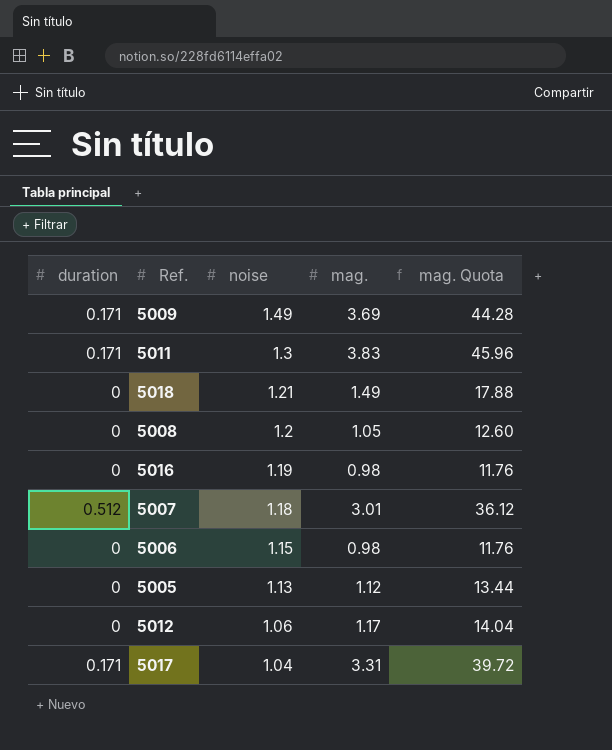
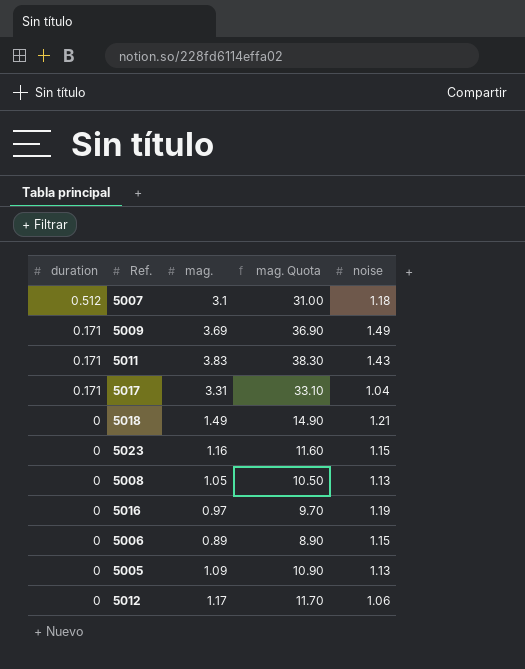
row order: noise descending -> duration descending
column mag. Quota | formula: [mag.] * 12 -> [mag.] * 10
column noise | position: 3 -> 5
5007 | mag.: 3.01 -> 3.1
5011 | noise: 1.3 -> 1.43
row 5023: none -> 0 | 1.16 | 11.60 | 1.15
5008 | noise: 1.2 -> 1.13
5016 | mag.: 0.98 -> 0.97
5006 | mag.: 0.98 -> 0.89
5005 | mag.: 1.12 -> 1.09

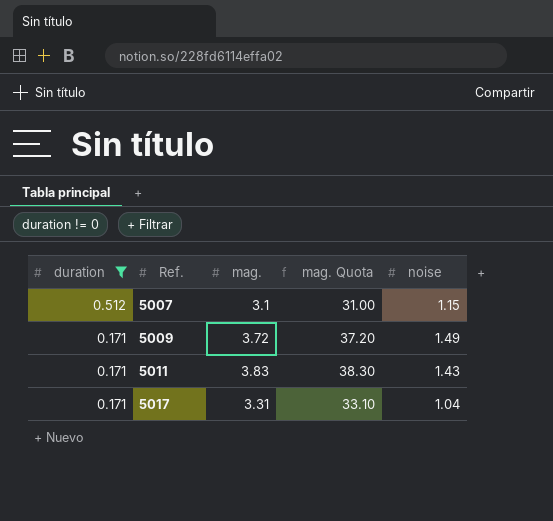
filter: none -> duration != 0
5007 | noise: 1.18 -> 1.15
5009 | mag.: 3.69 -> 3.72
5009 | mag. Quota: 36.90 -> 37.20

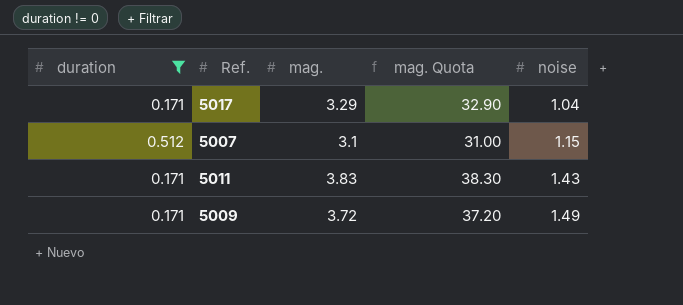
row order: duration descending -> noise ascending
5017 | mag.: 3.31 -> 3.29
5017 | mag. Quota: 33.10 -> 32.90

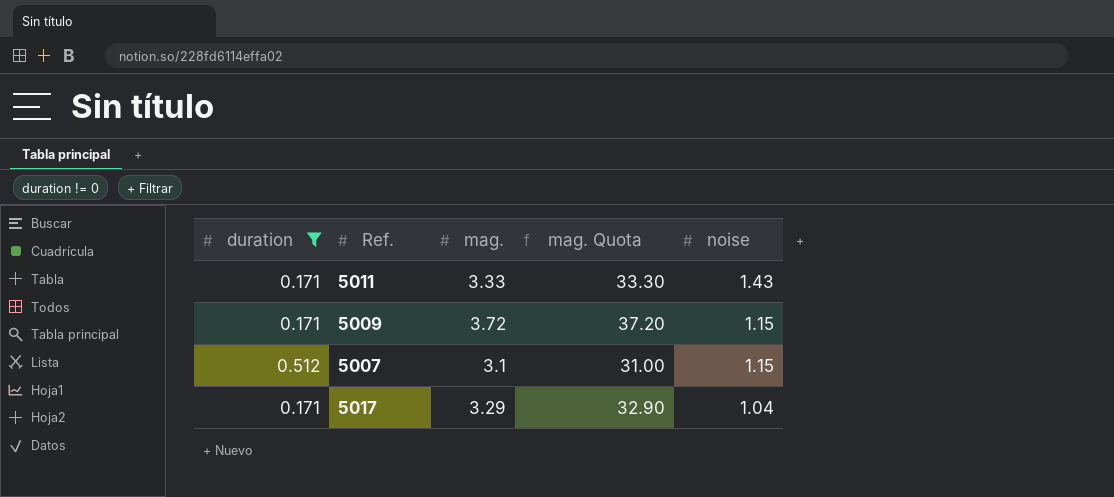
row order: noise ascending -> noise descending
5011 | mag.: 3.83 -> 3.33
5011 | mag. Quota: 38.30 -> 33.30
5009 | noise: 1.49 -> 1.15

